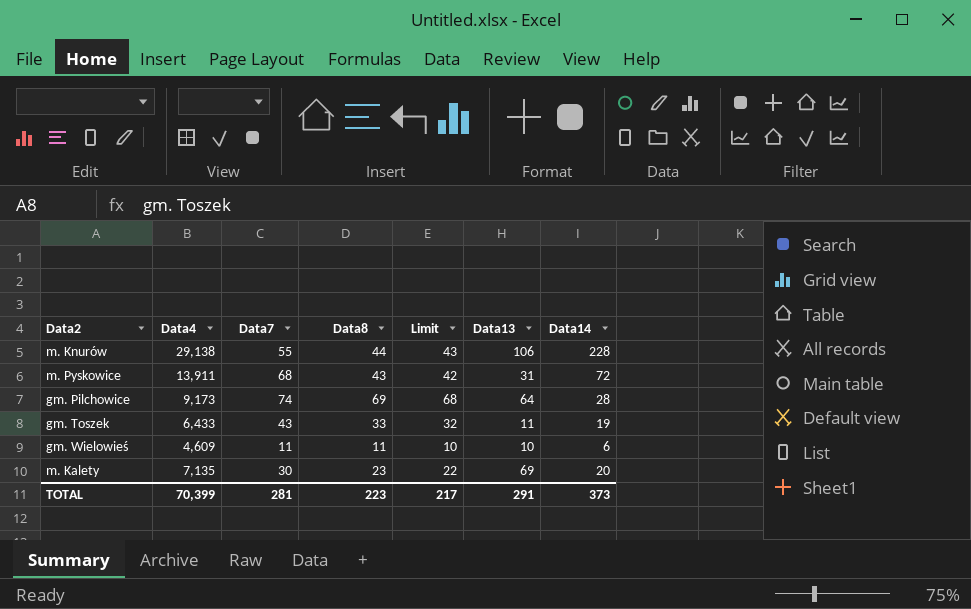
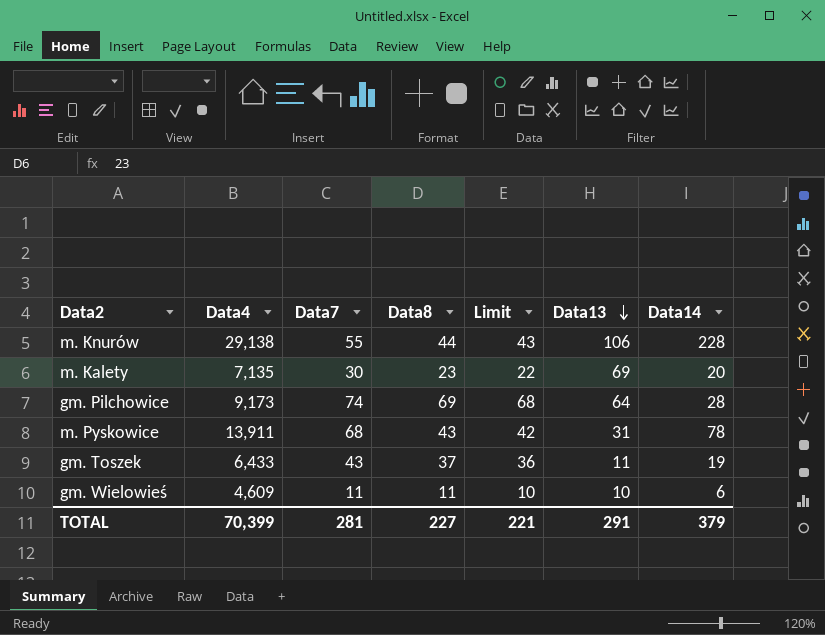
row order: none -> Data13 descending
m. Pyskowice | Data14: 72 -> 78
gm. Toszek | Data8: 33 -> 37
gm. Toszek | Limit: 32 -> 36
TOTAL | Data8: 223 -> 227
TOTAL | Limit: 217 -> 221
TOTAL | Data14: 373 -> 379

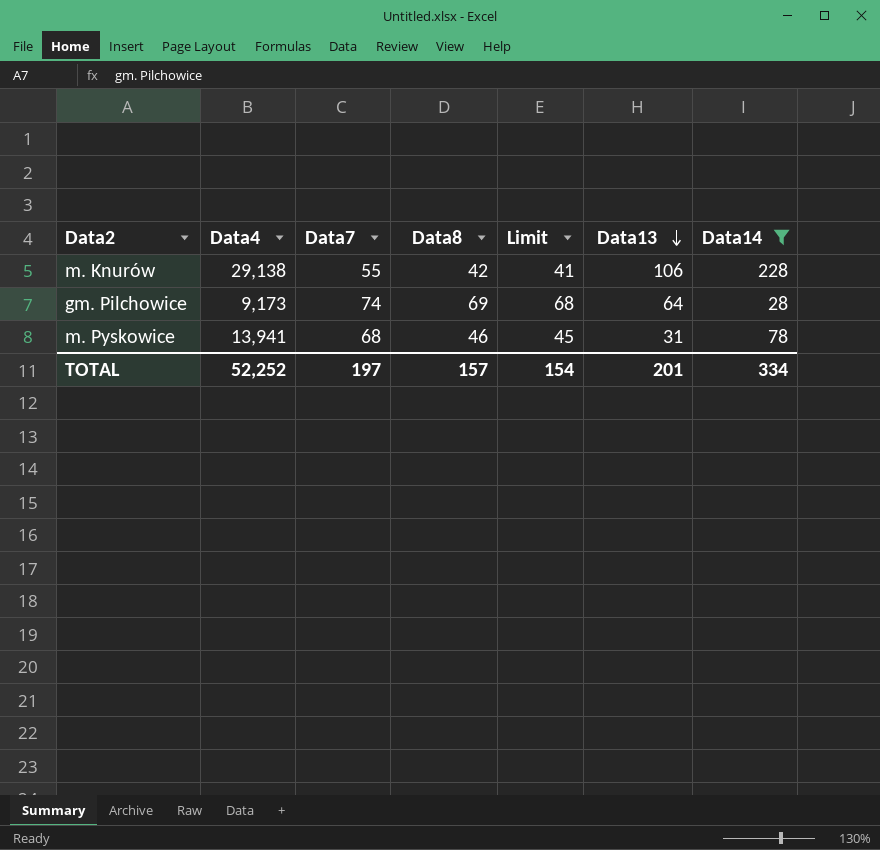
filter: none -> Data14 >= 28
m. Knurów | Data8: 44 -> 42
m. Knurów | Limit: 43 -> 41
m. Pyskowice | Data4: 13,911 -> 13,941
m. Pyskowice | Data8: 43 -> 46
m. Pyskowice | Limit: 42 -> 45
TOTAL | Data4: 70,399 -> 52,252
TOTAL | Data7: 281 -> 197
TOTAL | Data8: 227 -> 157
TOTAL | Limit: 221 -> 154
TOTAL | Data13: 291 -> 201
TOTAL | Data14: 379 -> 334

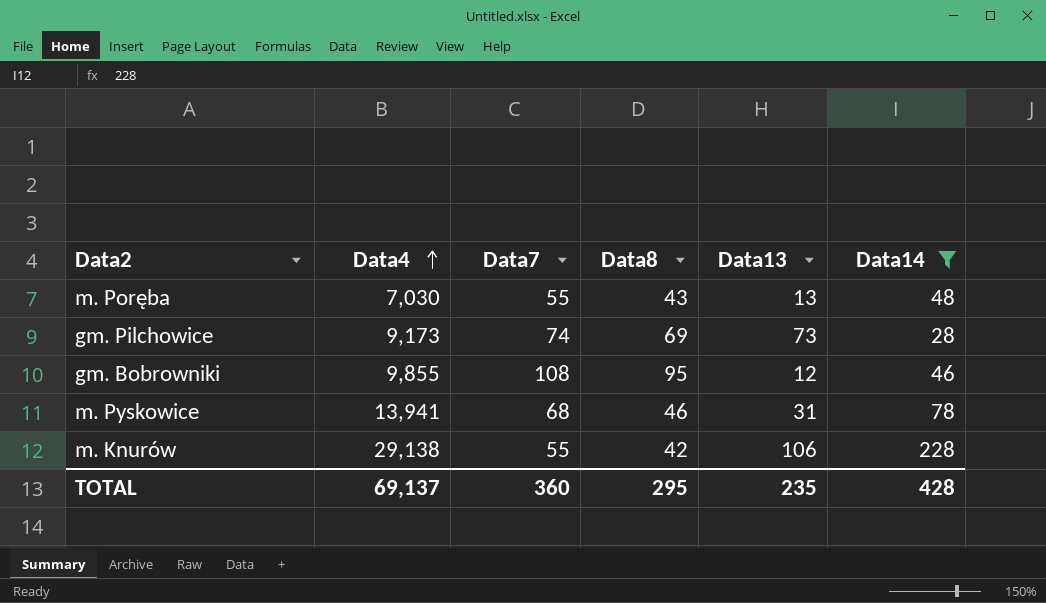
row order: Data13 descending -> Data4 ascending
column Limit | formula: [Data8] - 1 -> none
row m. Poręba: none -> 7,030 | 55 | 43 | 13 | 48
gm. Pilchowice | Data13: 64 -> 73
row gm. Bobrowniki: none -> 9,855 | 108 | 95 | 12 | 46
TOTAL | Data4: 52,252 -> 69,137
TOTAL | Data7: 197 -> 360
TOTAL | Data8: 157 -> 295
TOTAL | Data13: 201 -> 235
TOTAL | Data14: 334 -> 428

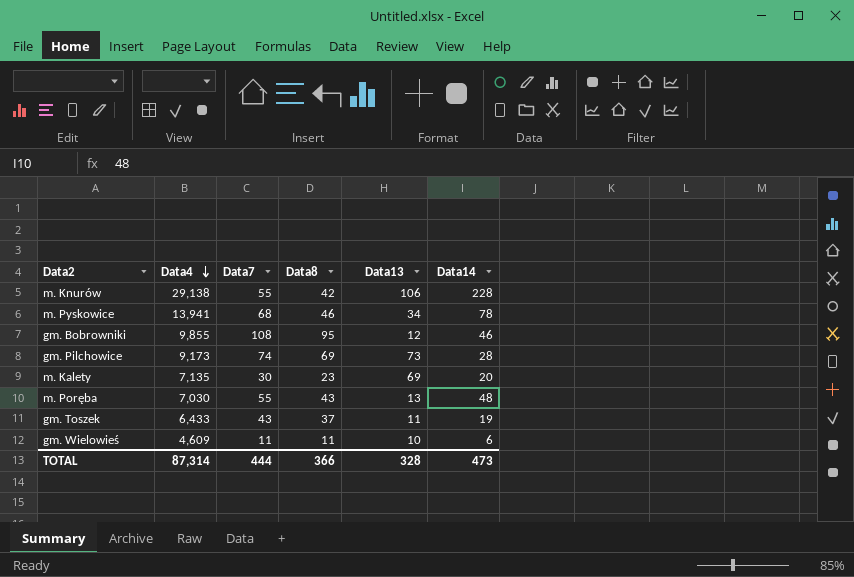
filter: Data14 >= 28 -> none
row order: Data4 ascending -> Data4 descending
m. Pyskowice | Data13: 31 -> 34
TOTAL | Data4: 69,137 -> 87,314
TOTAL | Data7: 360 -> 444
TOTAL | Data8: 295 -> 366
TOTAL | Data13: 235 -> 328
TOTAL | Data14: 428 -> 473

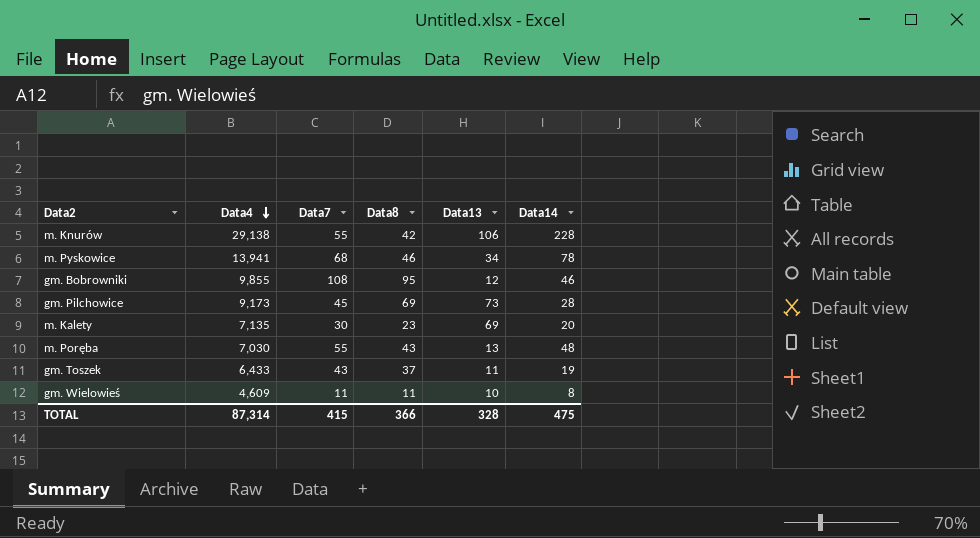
gm. Pilchowice | Data7: 74 -> 45
gm. Wielowieś | Data14: 6 -> 8
TOTAL | Data7: 444 -> 415
TOTAL | Data14: 473 -> 475

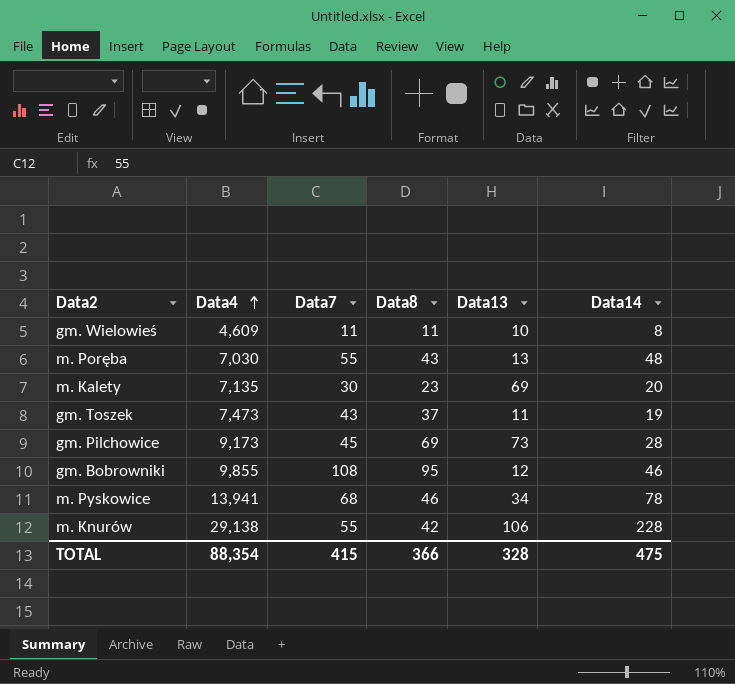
row order: Data4 descending -> Data4 ascending
gm. Toszek | Data4: 6,433 -> 7,473
TOTAL | Data4: 87,314 -> 88,354

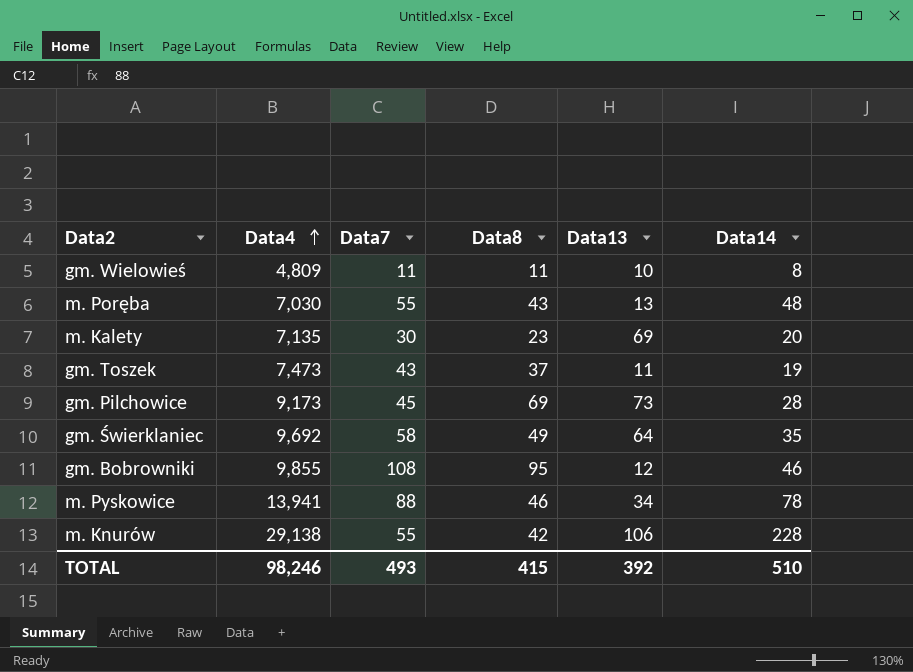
gm. Wielowieś | Data4: 4,609 -> 4,809
row gm. Świerklaniec: none -> 9,692 | 58 | 49 | 64 | 35
m. Pyskowice | Data7: 68 -> 88
TOTAL | Data4: 88,354 -> 98,246
TOTAL | Data7: 415 -> 493
TOTAL | Data8: 366 -> 415
TOTAL | Data13: 328 -> 392
TOTAL | Data14: 475 -> 510

